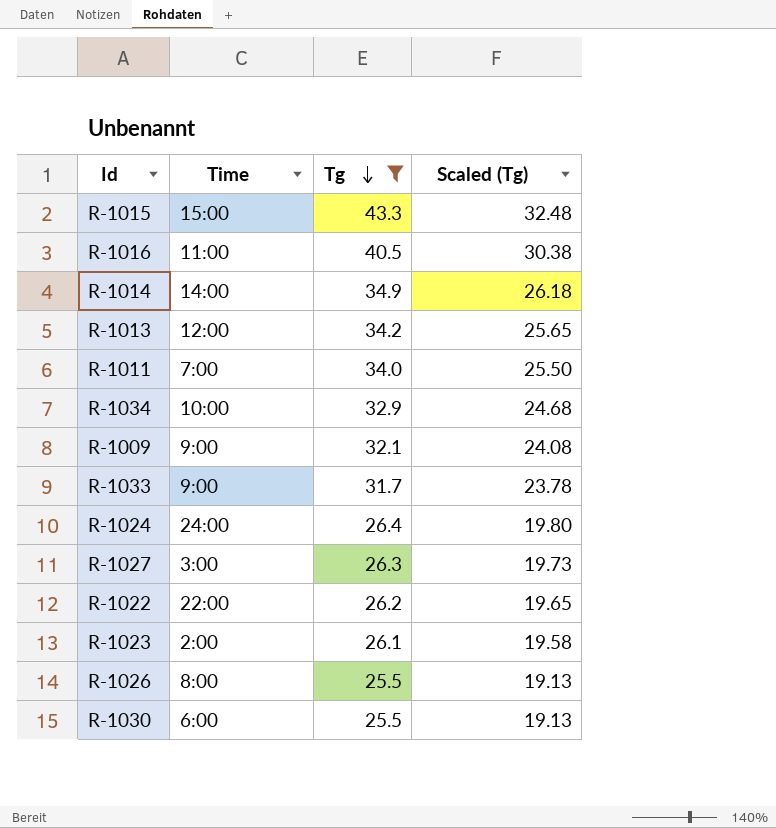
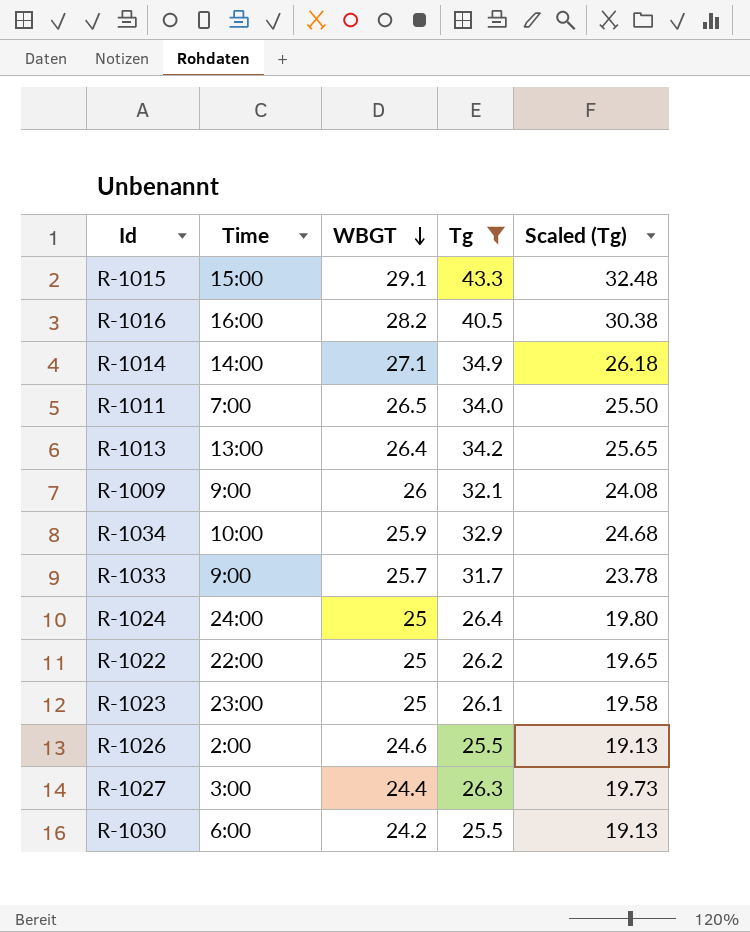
row order: Tg descending -> WBGT descending
column WBGT | position: none -> 3
R-1016 | Time: 11:00 -> 16:00
R-1013 | Time: 12:00 -> 13:00
R-1023 | Time: 2:00 -> 23:00
R-1026 | Time: 8:00 -> 2:00

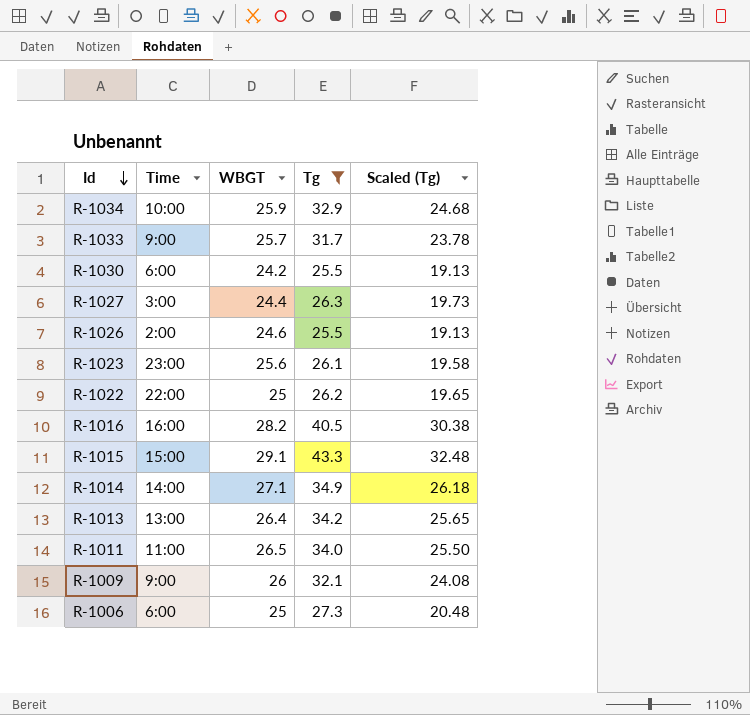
row order: WBGT descending -> Id descending
row R-1024: 24:00 | 25 | 26.4 | 19.80 -> none
R-1023 | WBGT: 25 -> 25.6
R-1011 | Time: 7:00 -> 11:00
row R-1006: none -> 6:00 | 25 | 27.3 | 20.48

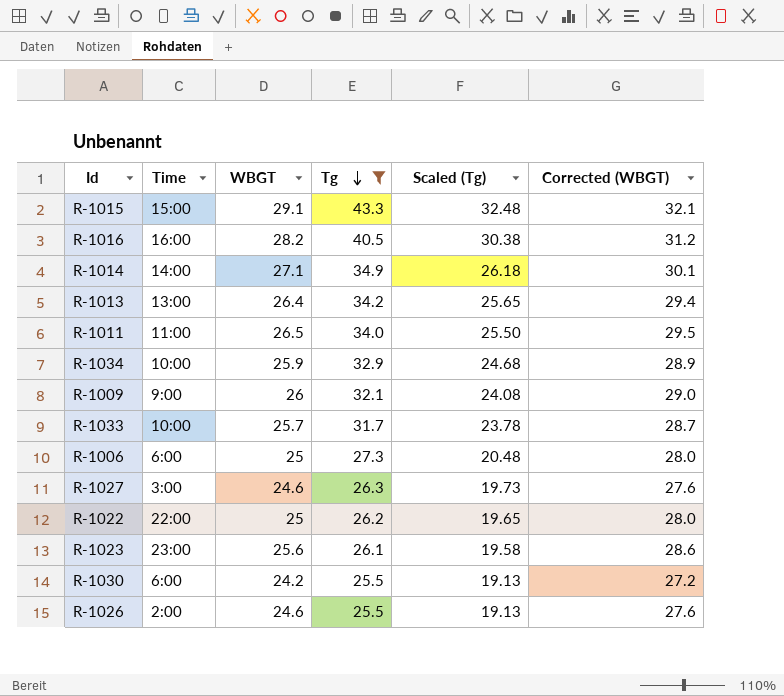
row order: Id descending -> Tg descending
column Corrected (WBGT) | formula: none -> [WBGT] + 3
R-1033 | Time: 9:00 -> 10:00
R-1027 | WBGT: 24.4 -> 24.6

